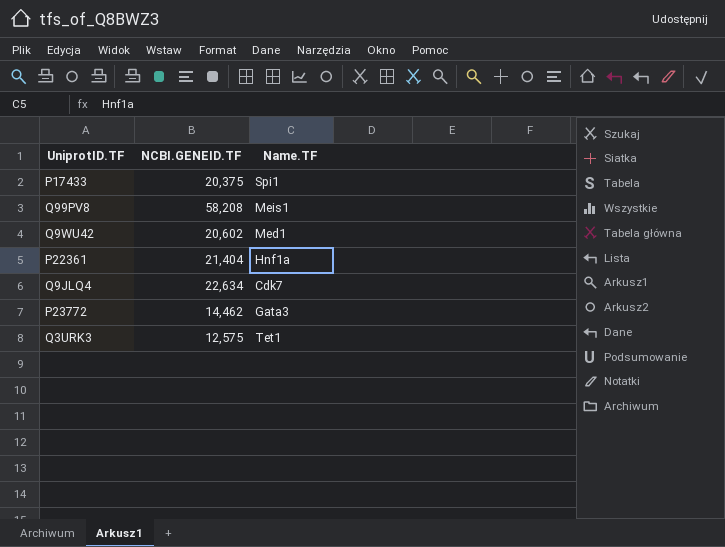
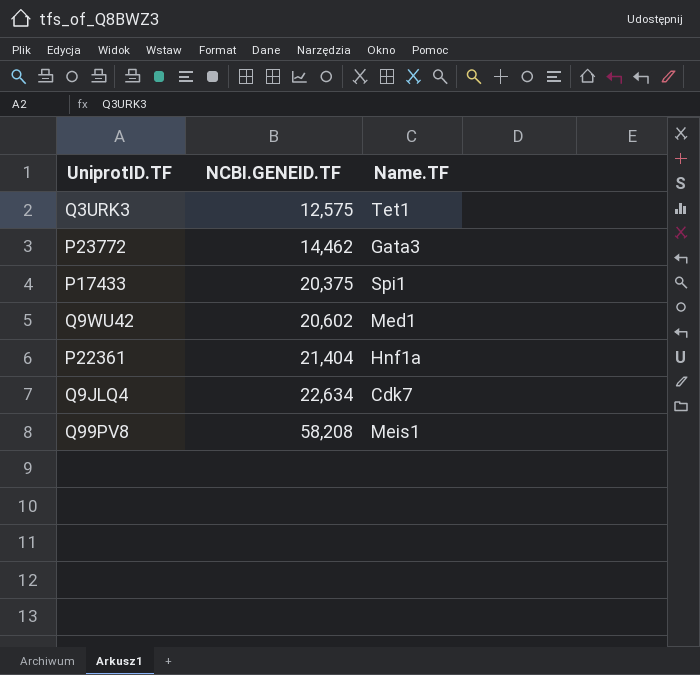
row order: none -> NCBI.GENEID.TF ascending

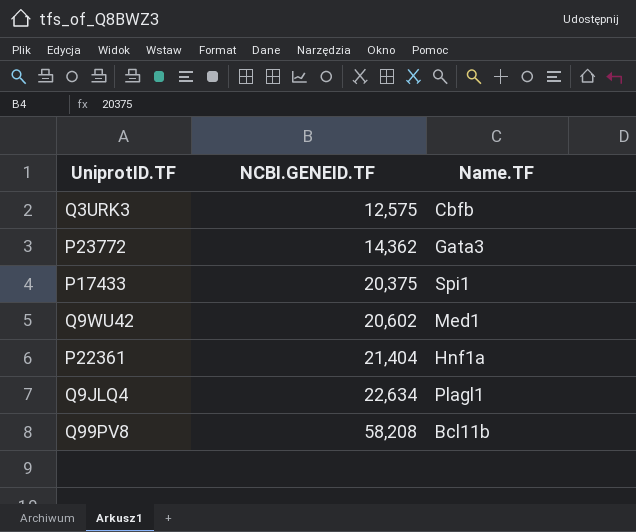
Q3URK3 | Name.TF: Tet1 -> Cbfb
P23772 | NCBI.GENEID.TF: 14,462 -> 14,362
Q9JLQ4 | Name.TF: Cdk7 -> Plagl1
Q99PV8 | Name.TF: Meis1 -> Bcl11b

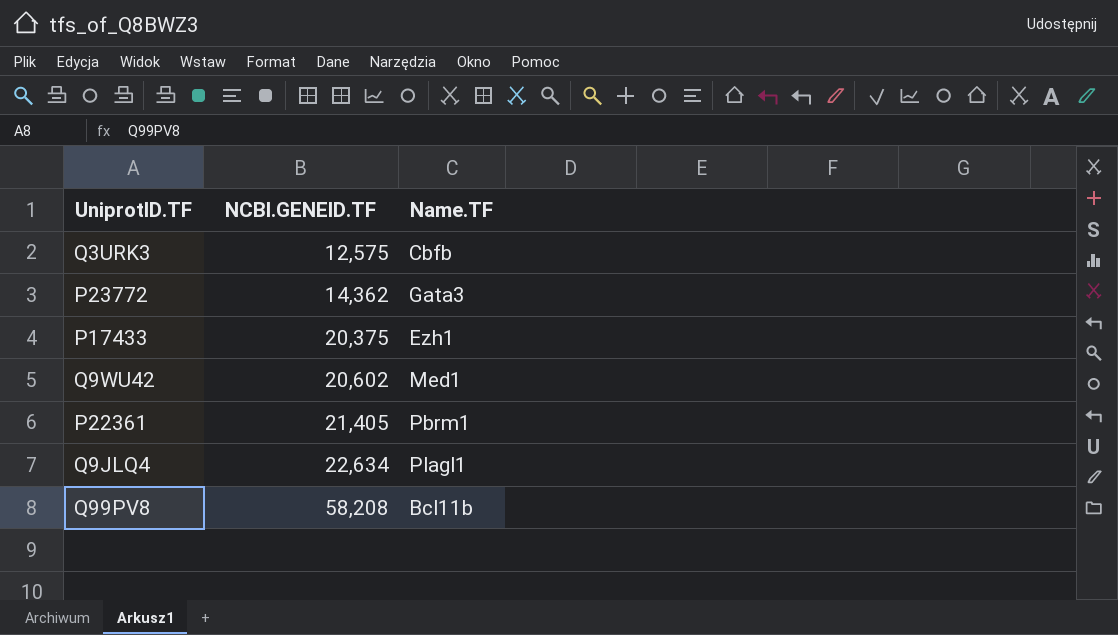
P17433 | Name.TF: Spi1 -> Ezh1
P22361 | NCBI.GENEID.TF: 21,404 -> 21,405
P22361 | Name.TF: Hnf1a -> Pbrm1

